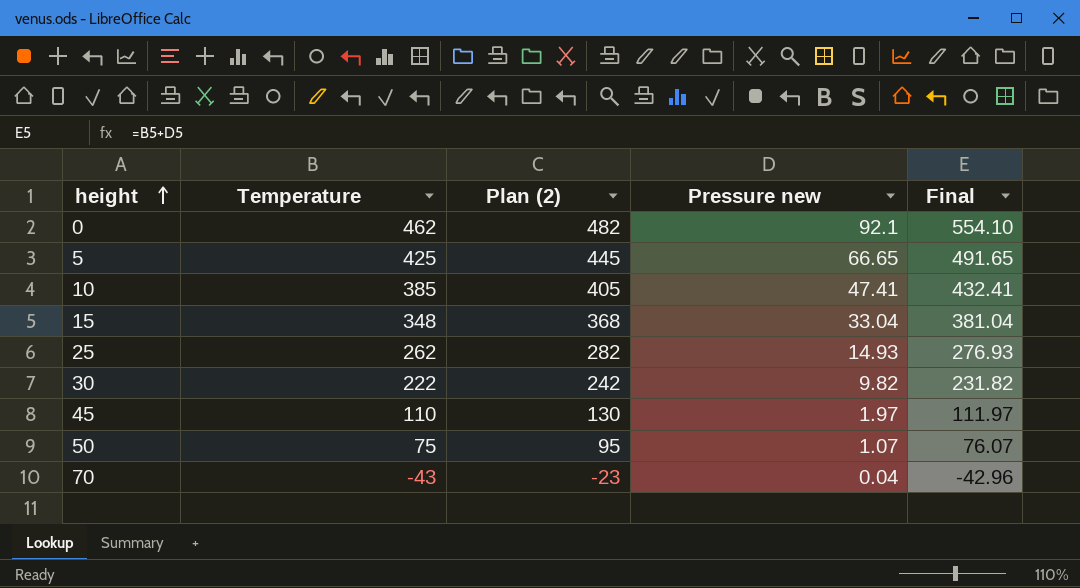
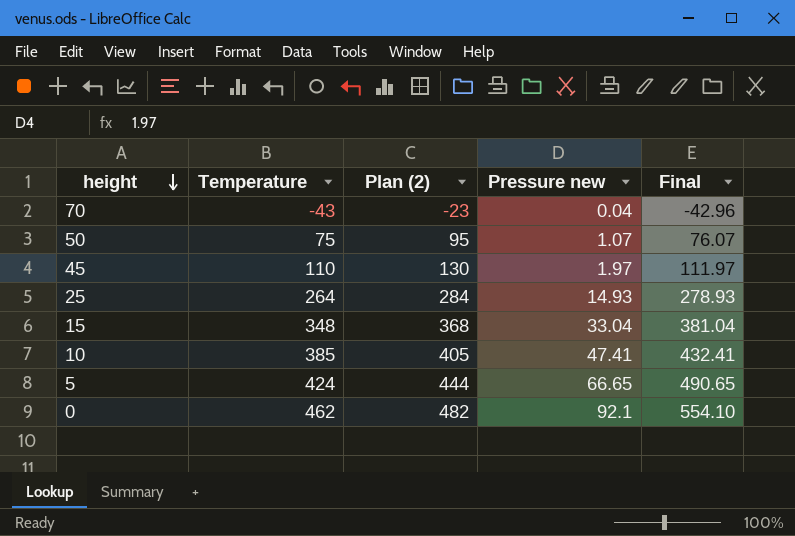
row order: height ascending -> height descending
row 30: 222 | 242 | 9.82 | 231.82 -> none
25 | Temperature: 262 -> 264
25 | Plan (2): 282 -> 284
25 | Final: 276.93 -> 278.93
5 | Temperature: 425 -> 424
5 | Plan (2): 445 -> 444
5 | Final: 491.65 -> 490.65

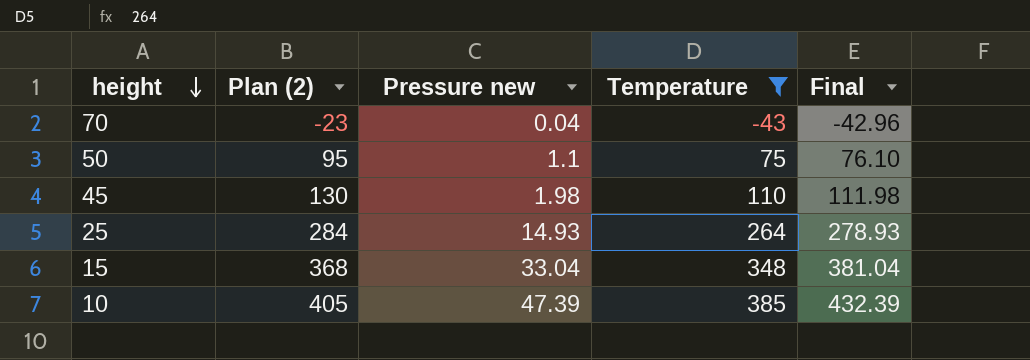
filter: none -> Temperature <= 385
column Temperature | position: 2 -> 4
50 | Pressure new: 1.07 -> 1.1
50 | Final: 76.07 -> 76.10
45 | Pressure new: 1.97 -> 1.98
45 | Final: 111.97 -> 111.98
10 | Pressure new: 47.41 -> 47.39
10 | Final: 432.41 -> 432.39

